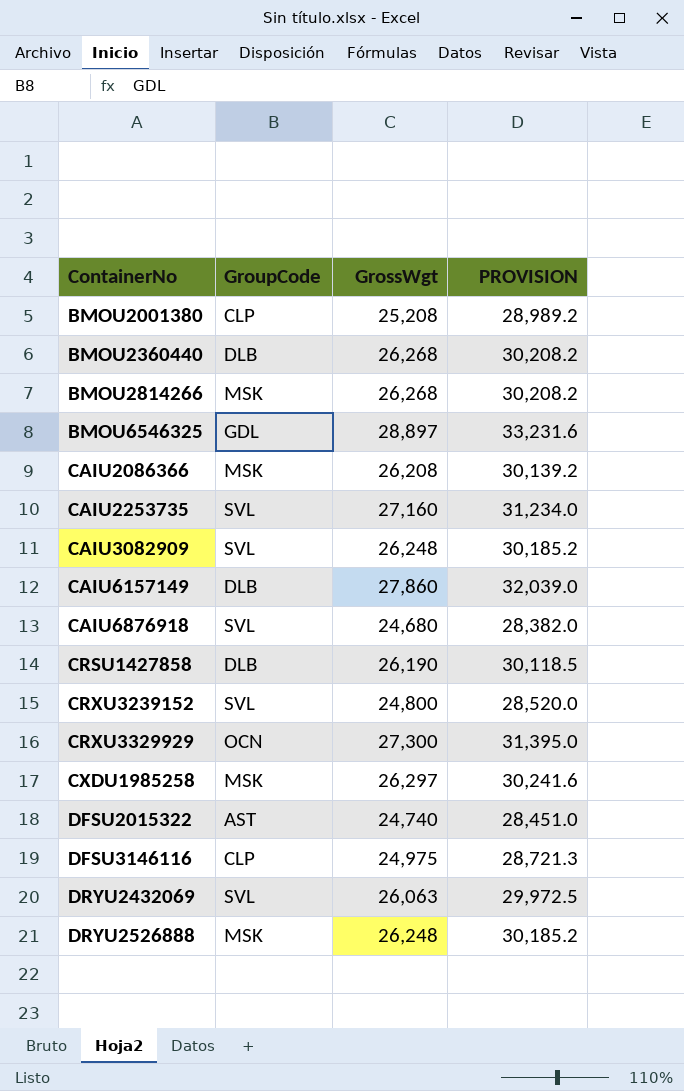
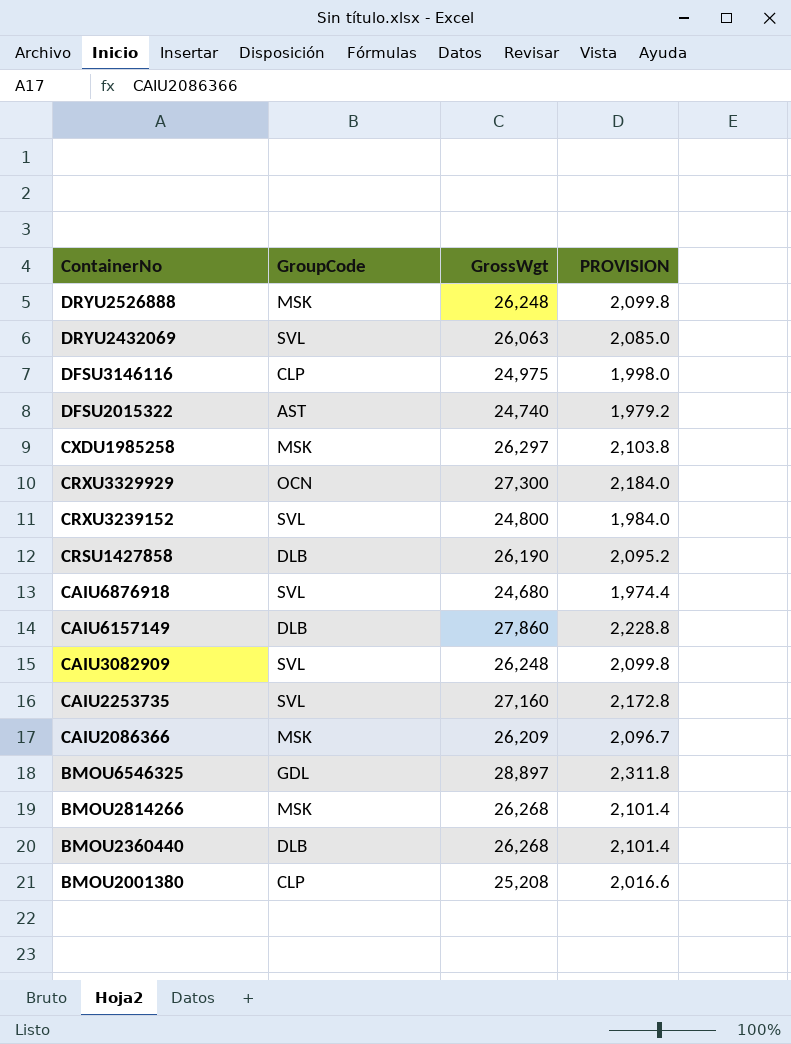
row order: ContainerNo ascending -> ContainerNo descending
column PROVISION | formula: [GrossWgt] * 1.15 -> [GrossWgt] * 0.08
CAIU2086366 | GrossWgt: 26,208 -> 26,209

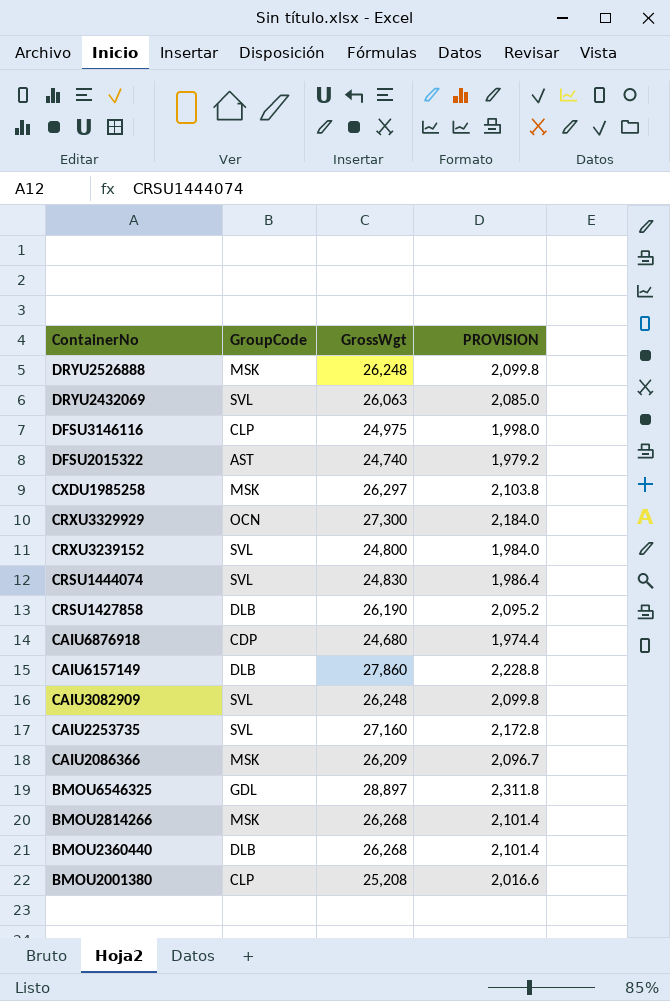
row CRSU1444074: none -> SVL | 24,830 | 1,986.4
CAIU6876918 | GroupCode: SVL -> CDP

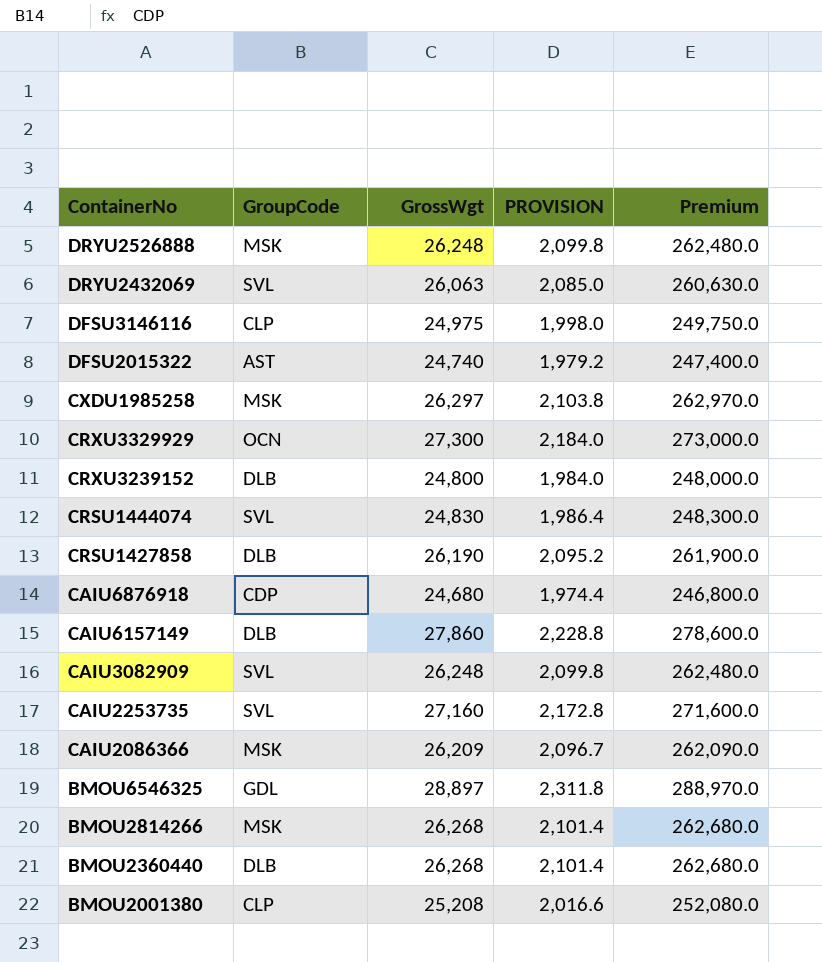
column Premium | formula: none -> [GrossWgt] * 10
CRXU3239152 | GroupCode: SVL -> DLB

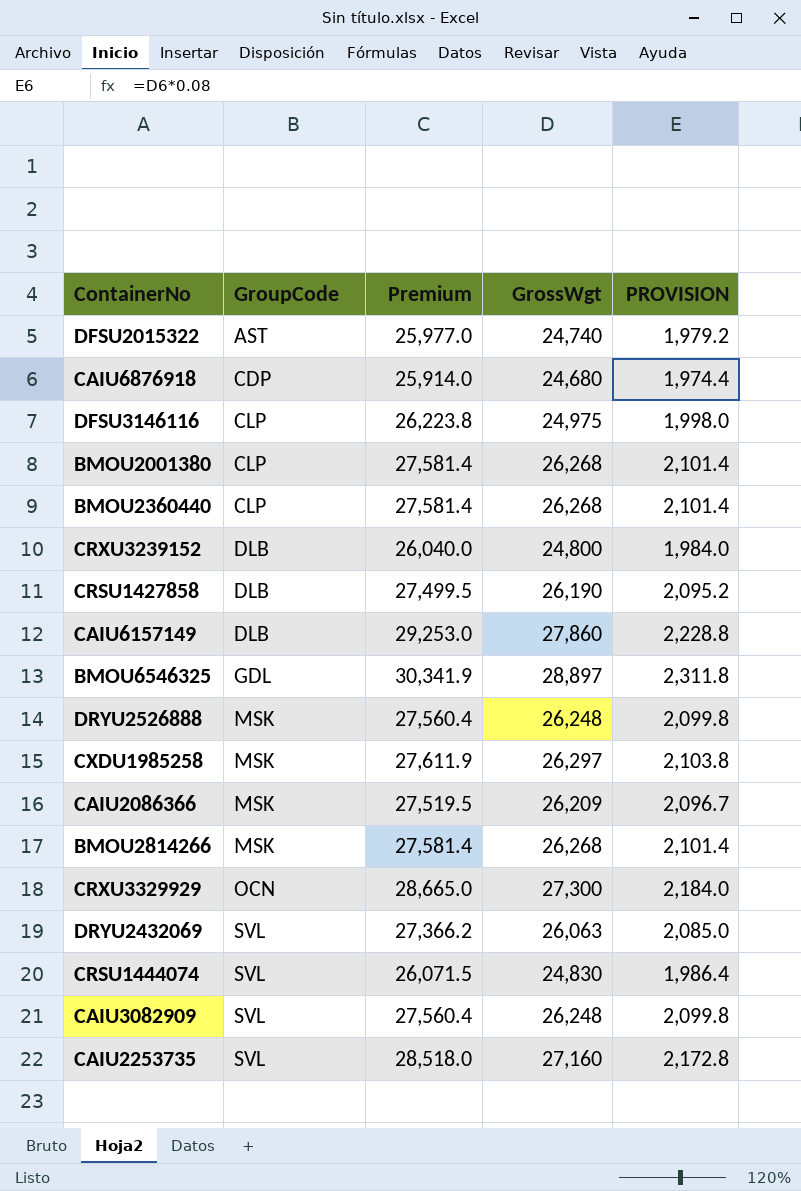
row order: ContainerNo descending -> GroupCode ascending
column Premium | formula: [GrossWgt] * 10 -> [GrossWgt] * 1.05
column Premium | position: 5 -> 3
BMOU2001380 | GrossWgt: 25,208 -> 26,268
BMOU2001380 | PROVISION: 2,016.6 -> 2,101.4
BMOU2360440 | GroupCode: DLB -> CLP

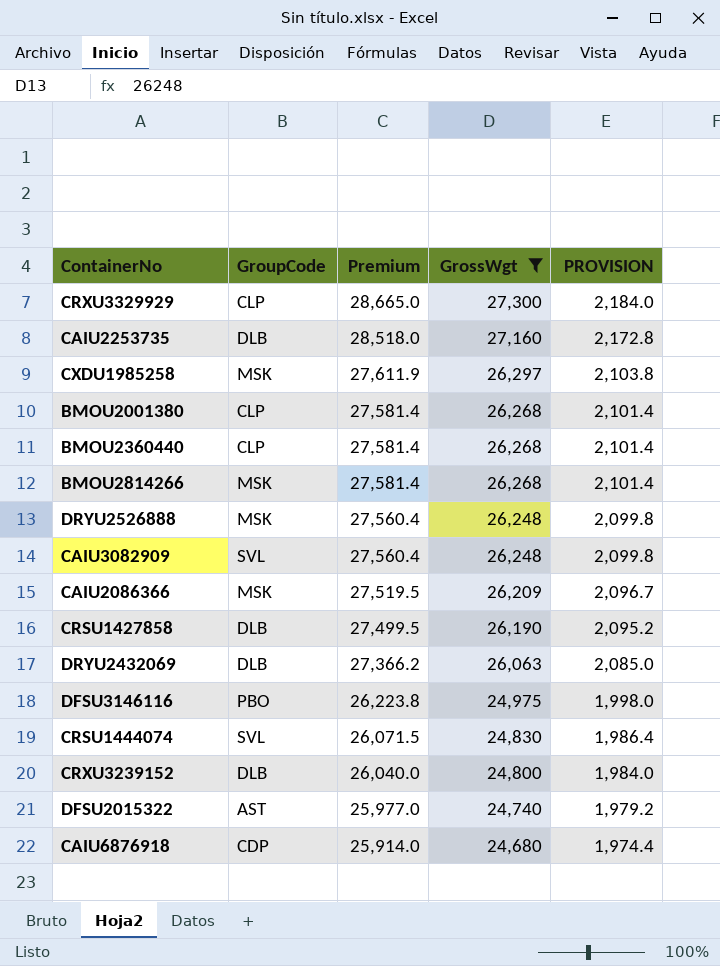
filter: none -> GrossWgt <= 27,300
row order: GroupCode ascending -> Premium descending
CRXU3329929 | GroupCode: OCN -> CLP
CAIU2253735 | GroupCode: SVL -> DLB
DRYU2432069 | GroupCode: SVL -> DLB
DFSU3146116 | GroupCode: CLP -> PBO

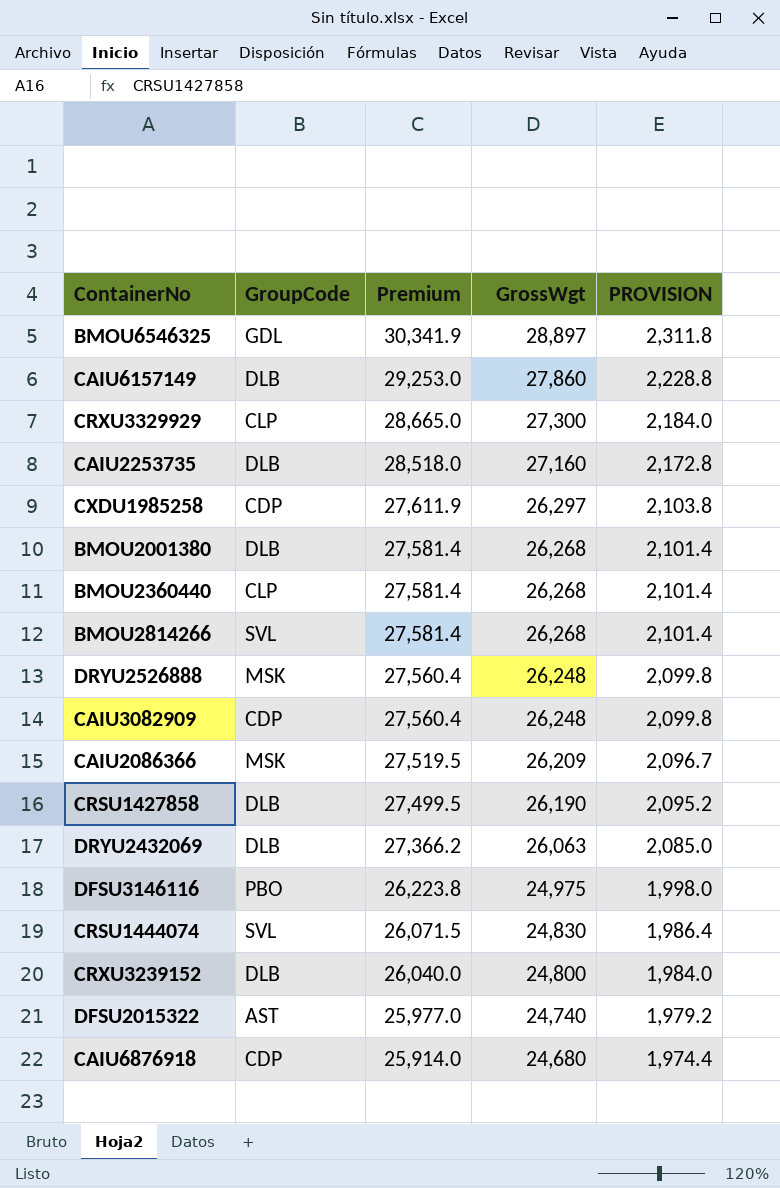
filter: GrossWgt <= 27,300 -> none
CXDU1985258 | GroupCode: MSK -> CDP
BMOU2001380 | GroupCode: CLP -> DLB
BMOU2814266 | GroupCode: MSK -> SVL
CAIU3082909 | GroupCode: SVL -> CDP

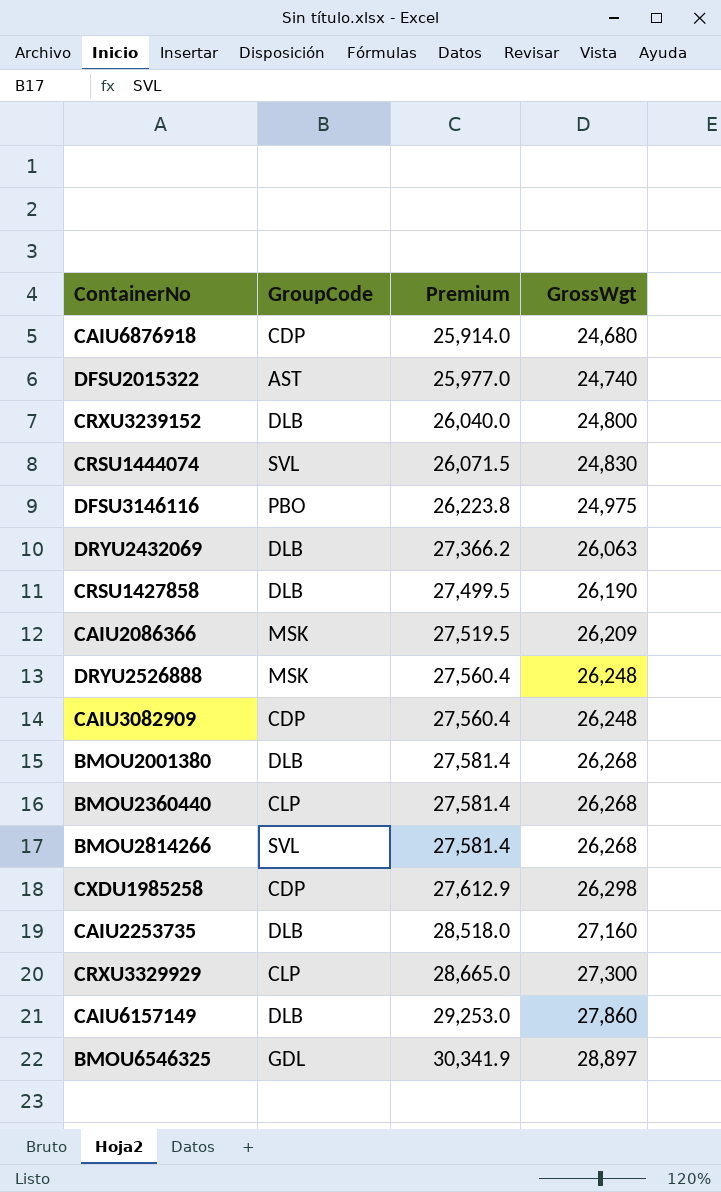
row order: Premium descending -> Premium ascending
column PROVISION | formula: [GrossWgt] * 0.08 -> none
CXDU1985258 | Premium: 27,611.9 -> 27,612.9
CXDU1985258 | GrossWgt: 26,297 -> 26,298

